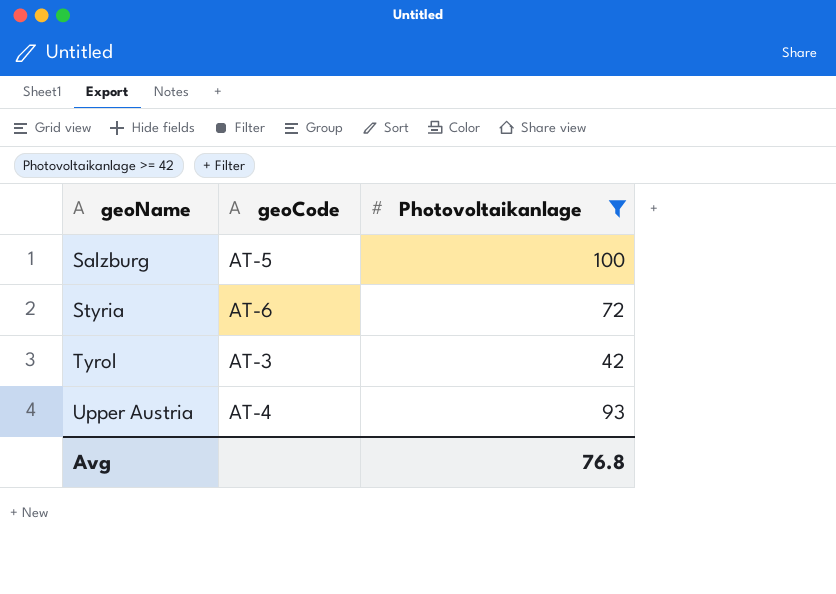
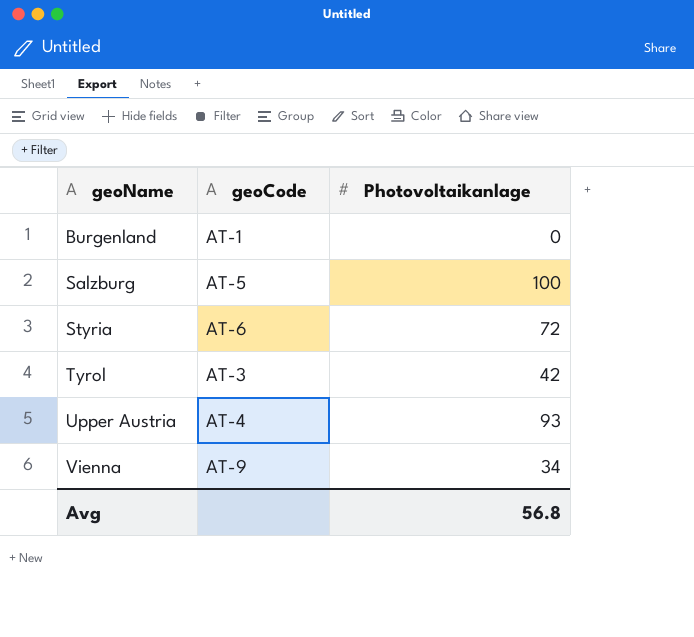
filter: Photovoltaikanlage >= 42 -> none
Avg | Photovoltaikanlage: 76.8 -> 56.8

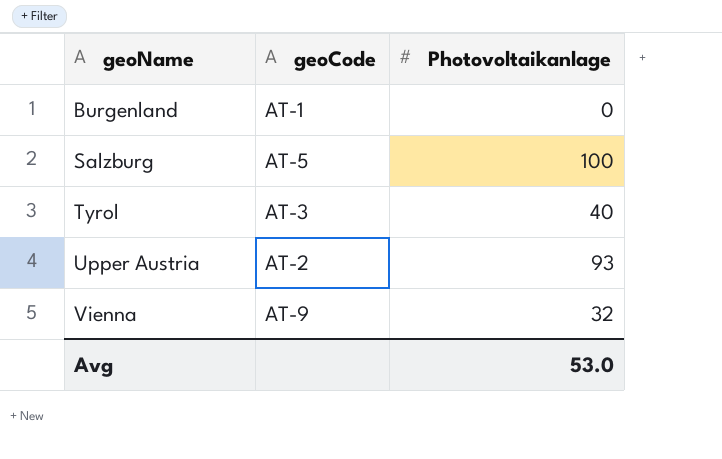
row Styria: AT-6 | 72 -> none
Tyrol | Photovoltaikanlage: 42 -> 40
Upper Austria | geoCode: AT-4 -> AT-2
Vienna | Photovoltaikanlage: 34 -> 32
Avg | Photovoltaikanlage: 56.8 -> 53.0

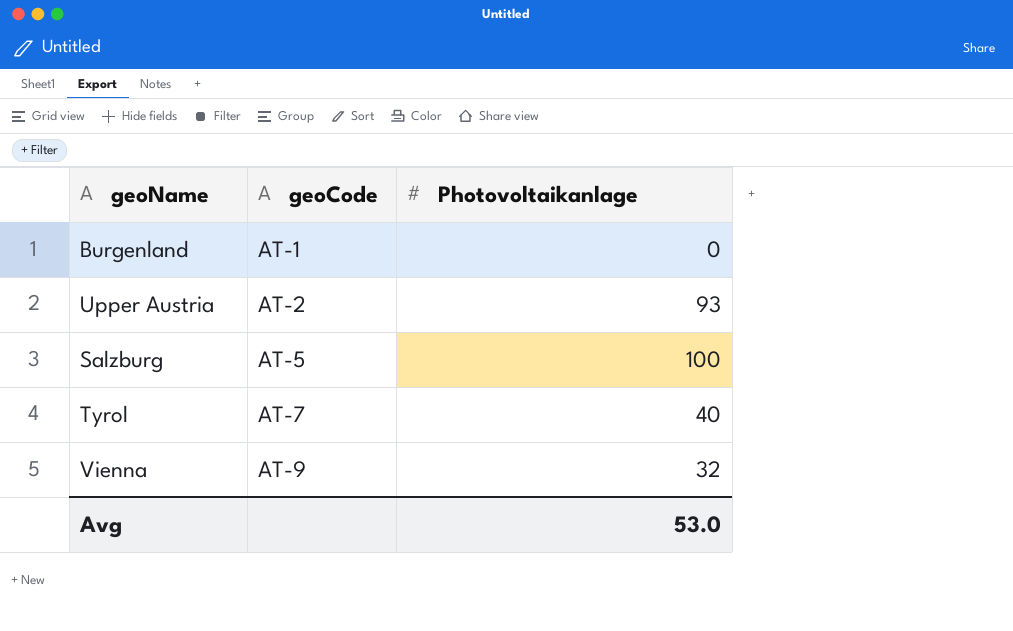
row order: geoName ascending -> geoCode ascending
Tyrol | geoCode: AT-3 -> AT-7

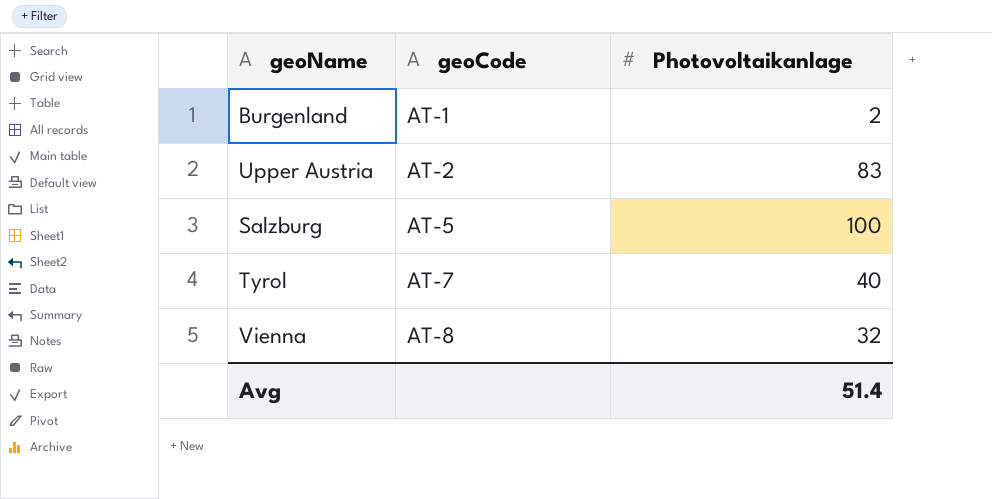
Burgenland | Photovoltaikanlage: 0 -> 2
Upper Austria | Photovoltaikanlage: 93 -> 83
Vienna | geoCode: AT-9 -> AT-8
Avg | Photovoltaikanlage: 53.0 -> 51.4

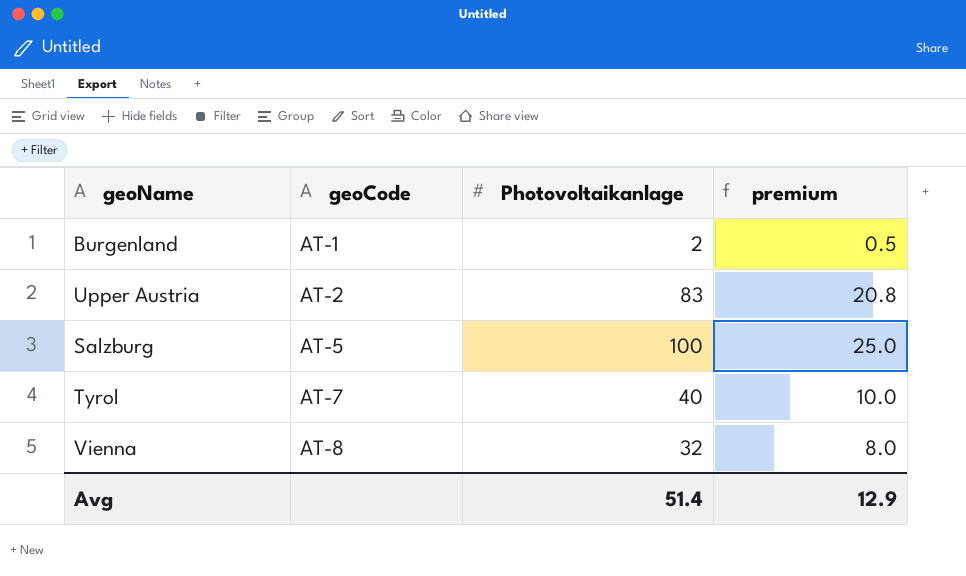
column premium | formula: none -> [Photovoltaikanlage] * 0.25

